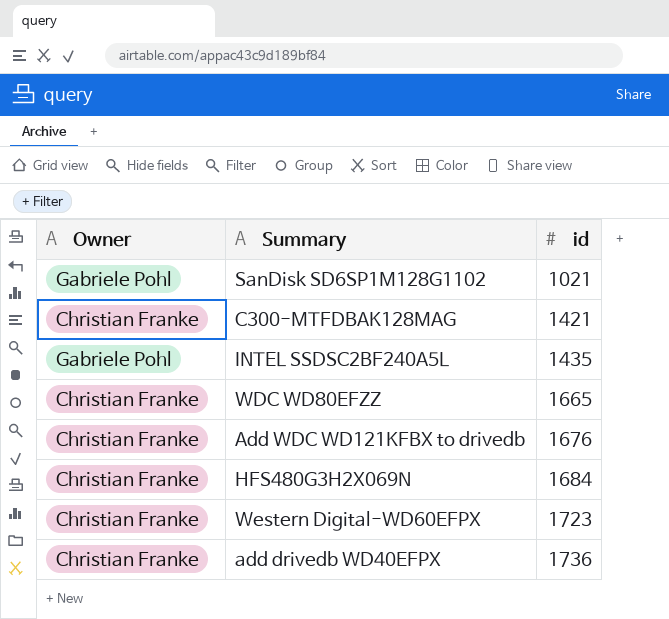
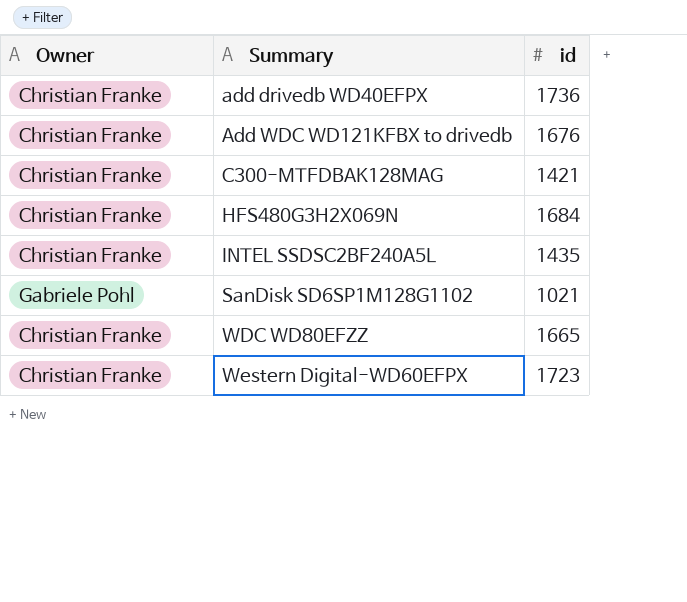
row order: id ascending -> Summary ascending
INTEL SSDSC2BF240A5L | Owner: Gabriele Pohl -> Christian Franke

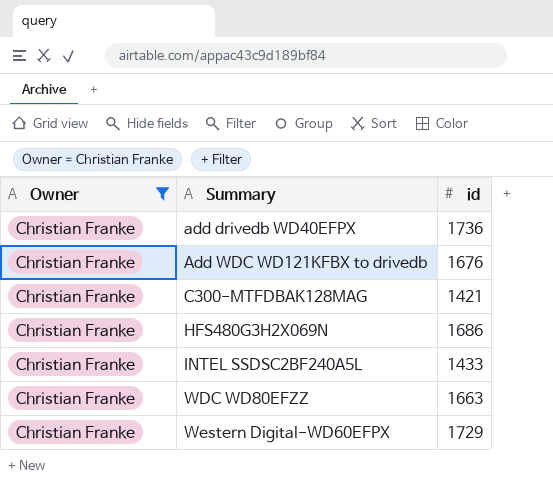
filter: none -> Owner = Christian Franke
HFS480G3H2X069N | id: 1684 -> 1686
INTEL SSDSC2BF240A5L | id: 1435 -> 1433
WDC WD80EFZZ | id: 1665 -> 1663
Western Digital-WD60EFPX | id: 1723 -> 1729

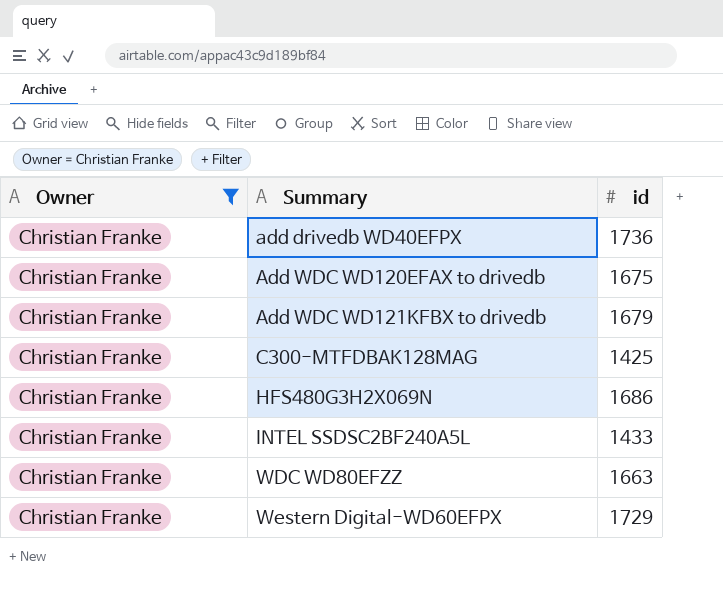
row Add WDC WD120EFAX to drivedb: none -> Christian Franke | 1675
Add WDC WD121KFBX to drivedb | id: 1676 -> 1679
C300-MTFDBAK128MAG | id: 1421 -> 1425

